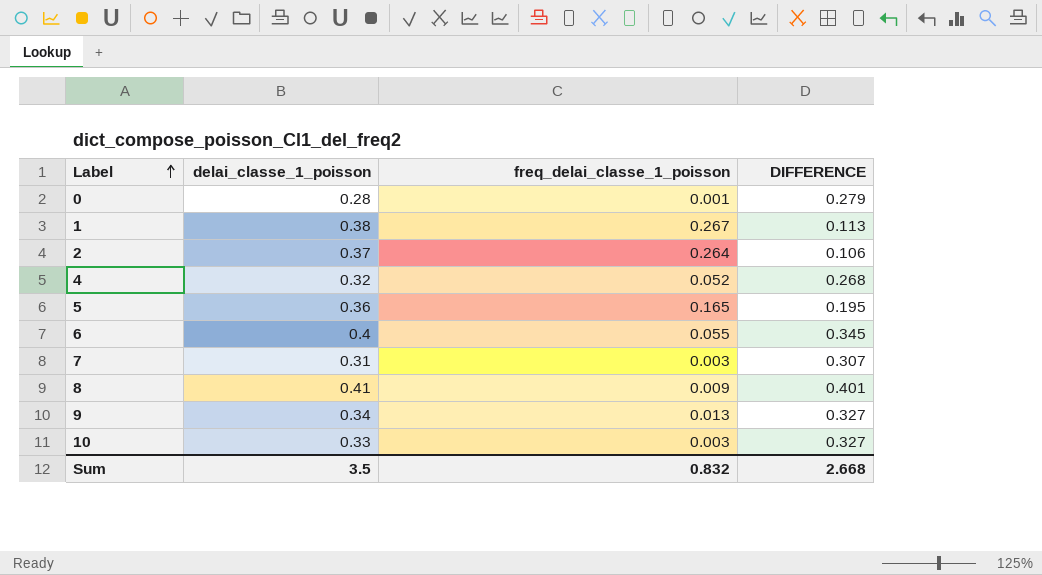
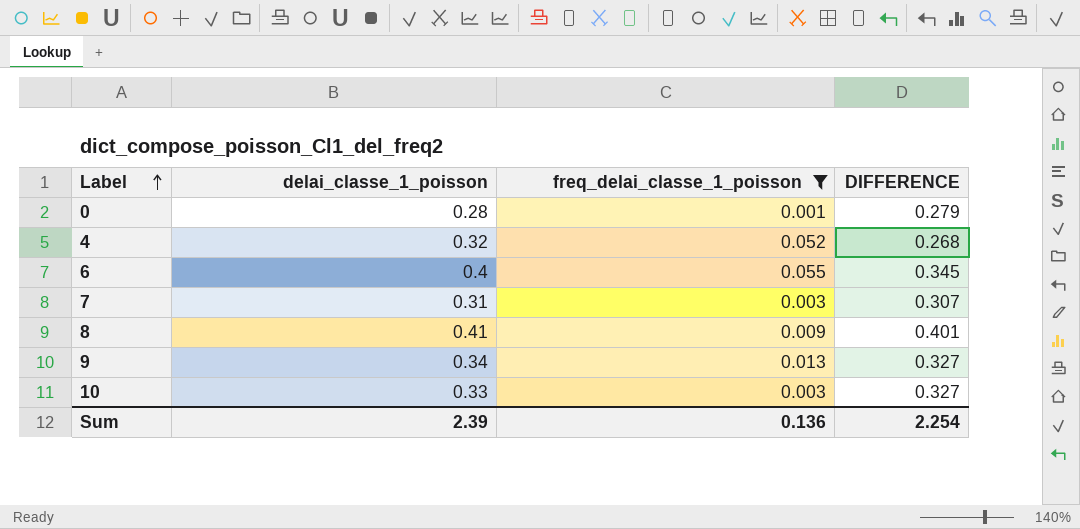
filter: none -> freq_delai_classe_1_poisson <= 0.055
Sum | delai_classe_1_poisson: 3.5 -> 2.39
Sum | freq_delai_classe_1_poisson: 0.832 -> 0.136
Sum | DIFFERENCE: 2.668 -> 2.254

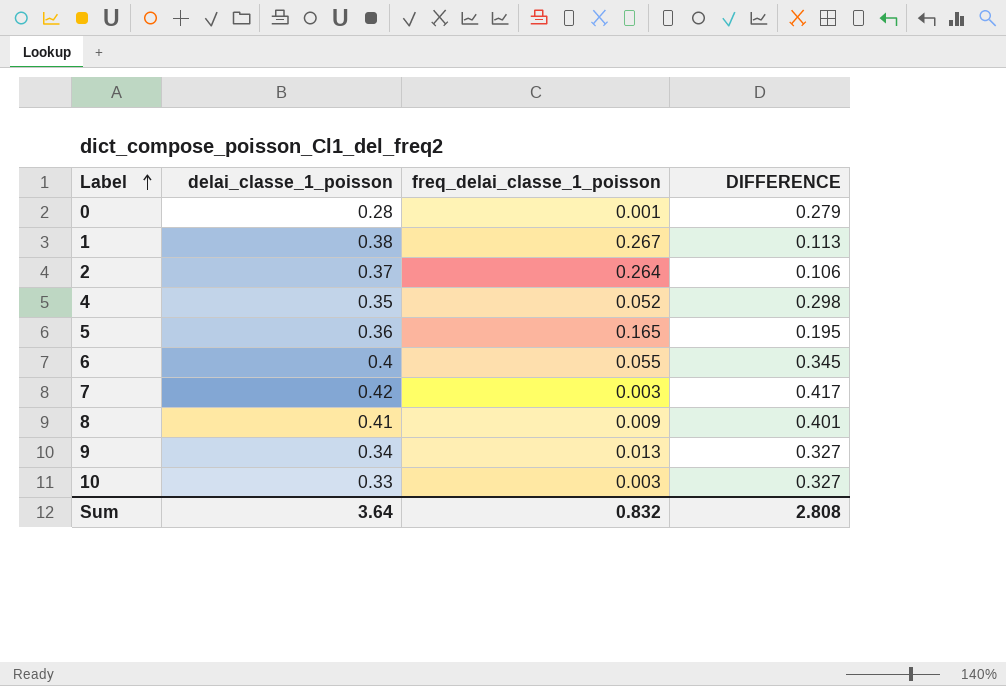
filter: freq_delai_classe_1_poisson <= 0.055 -> none
4 | delai_classe_1_poisson: 0.32 -> 0.35
4 | DIFFERENCE: 0.268 -> 0.298
7 | delai_classe_1_poisson: 0.31 -> 0.42
7 | DIFFERENCE: 0.307 -> 0.417
Sum | delai_classe_1_poisson: 2.39 -> 3.64
Sum | freq_delai_classe_1_poisson: 0.136 -> 0.832
Sum | DIFFERENCE: 2.254 -> 2.808

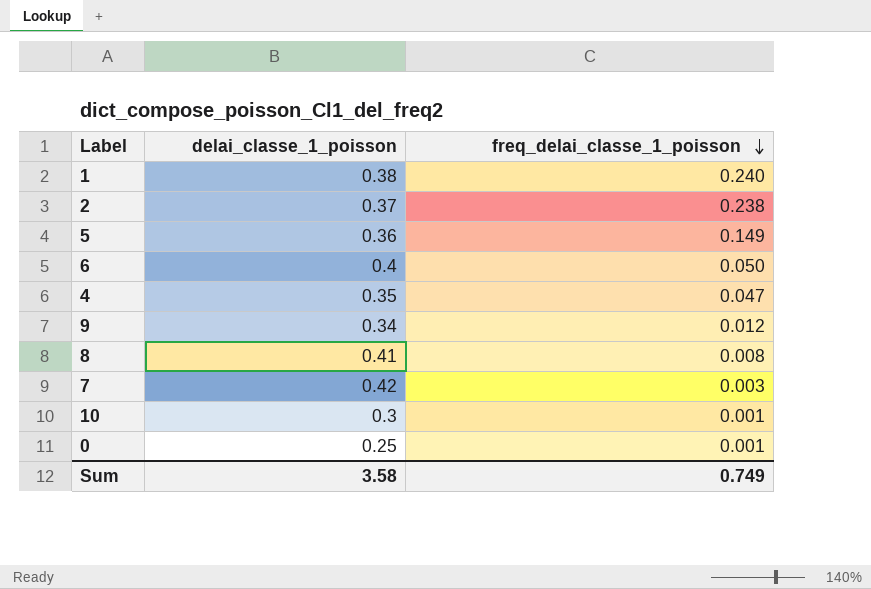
row order: Label ascending -> freq_delai_classe_1_poisson descending
column DIFFERENCE | formula: [delai_classe_1_poisson] - [freq_delai_classe_1_poisson] -> none
1 | freq_delai_classe_1_poisson: 0.267 -> 0.240
2 | freq_delai_classe_1_poisson: 0.264 -> 0.238
5 | freq_delai_classe_1_poisson: 0.165 -> 0.149
6 | freq_delai_classe_1_poisson: 0.055 -> 0.050
4 | freq_delai_classe_1_poisson: 0.052 -> 0.047
9 | freq_delai_classe_1_poisson: 0.013 -> 0.012
8 | freq_delai_classe_1_poisson: 0.009 -> 0.008
10 | delai_classe_1_poisson: 0.33 -> 0.3
10 | freq_delai_classe_1_poisson: 0.003 -> 0.001
0 | delai_classe_1_poisson: 0.28 -> 0.25
Sum | delai_classe_1_poisson: 3.64 -> 3.58
Sum | freq_delai_classe_1_poisson: 0.832 -> 0.749

